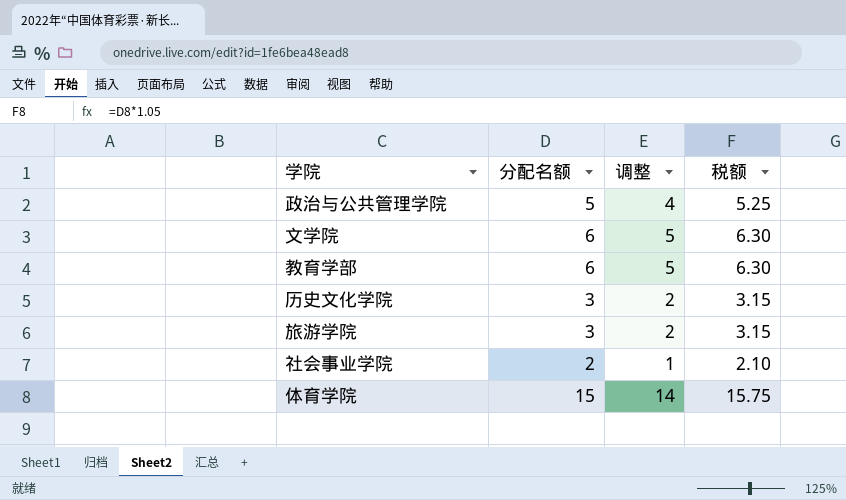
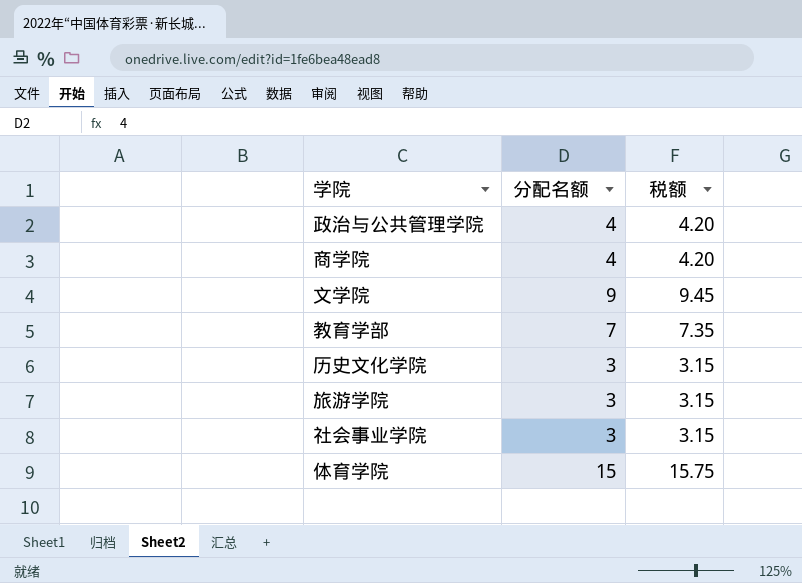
column 调整 | formula: [分配名额] - 1 -> none
政治与公共管理学院 | 分配名额: 5 -> 4
政治与公共管理学院 | 税额: 5.25 -> 4.20
row 商学院: none -> 4 | 4.20
文学院 | 分配名额: 6 -> 9
文学院 | 税额: 6.30 -> 9.45
教育学部 | 分配名额: 6 -> 7
教育学部 | 税额: 6.30 -> 7.35
社会事业学院 | 分配名额: 2 -> 3
社会事业学院 | 税额: 2.10 -> 3.15

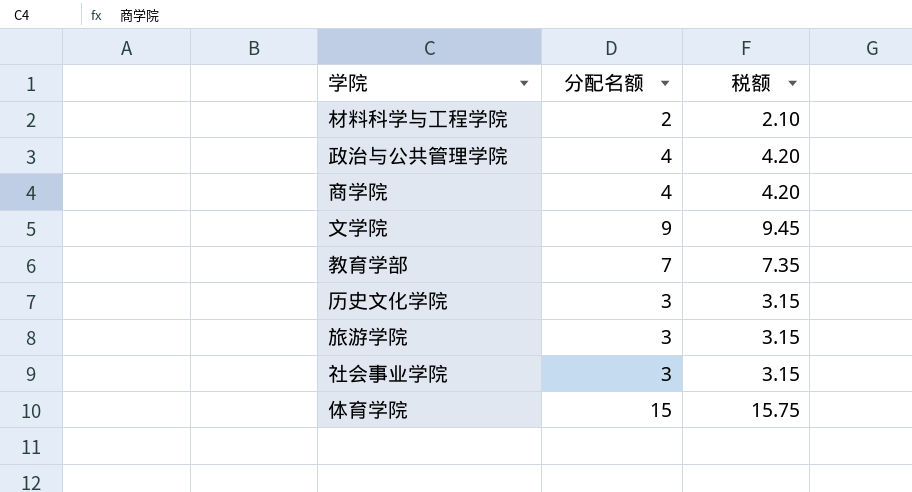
row 材料科学与工程学院: none -> 2 | 2.10

